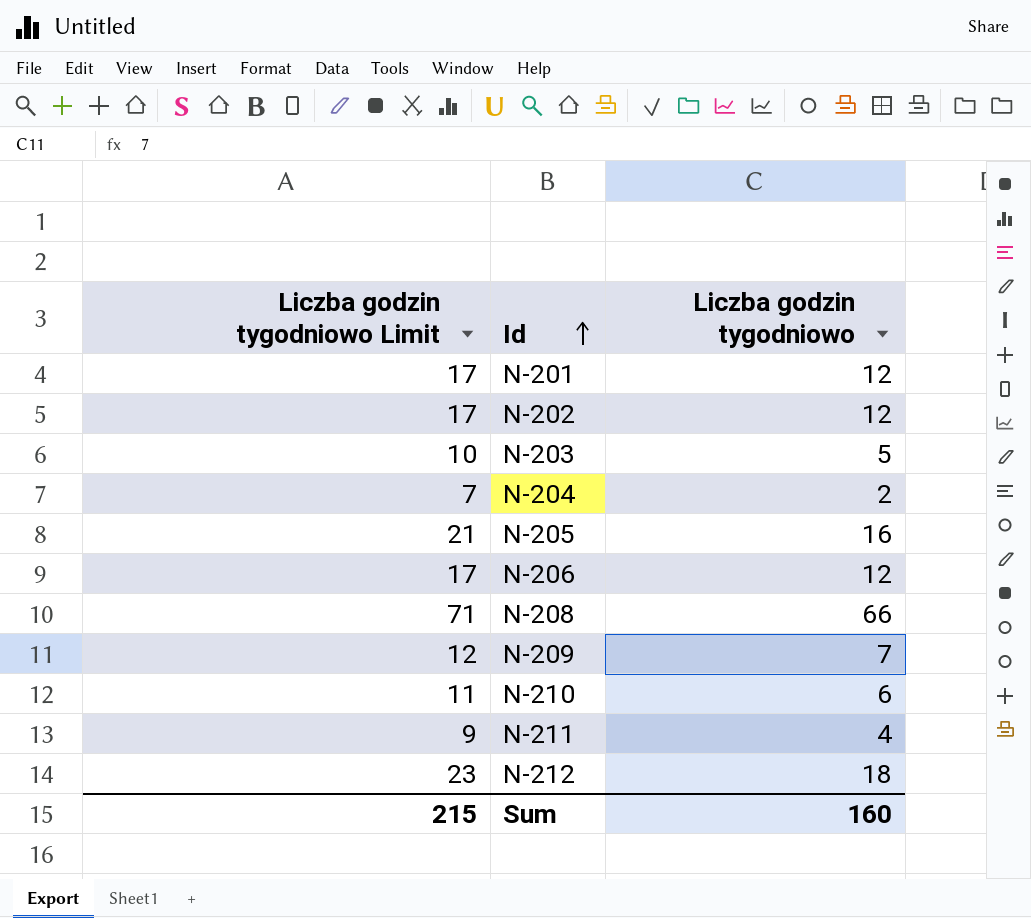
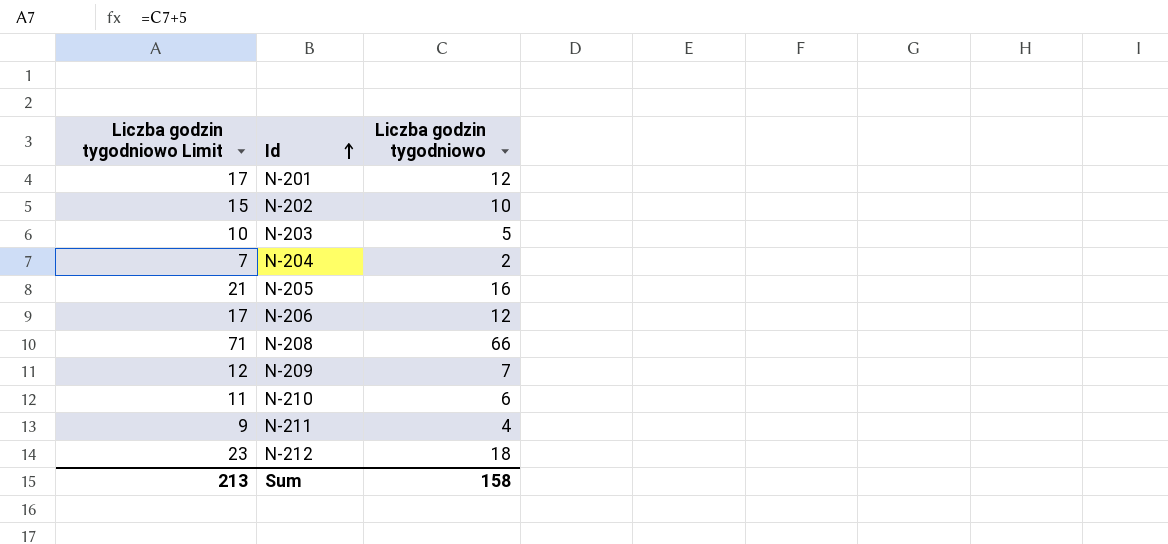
N-202 | Liczba godzin tygodniowo Limit: 17 -> 15
N-202 | Liczba godzin tygodniowo: 12 -> 10
Sum | Liczba godzin tygodniowo Limit: 215 -> 213
Sum | Liczba godzin tygodniowo: 160 -> 158

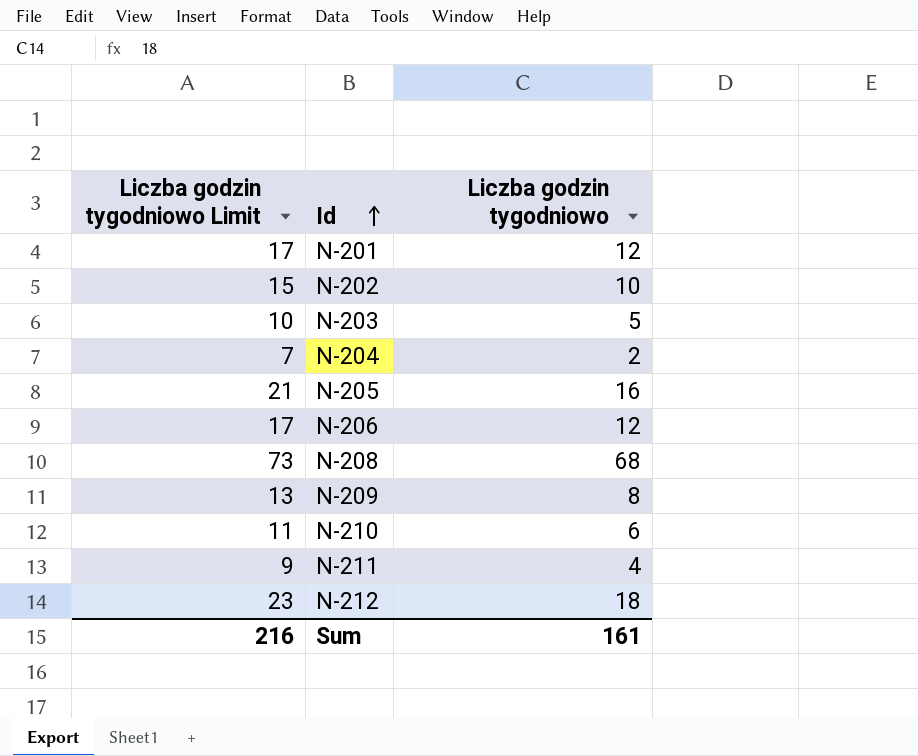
N-208 | Liczba godzin tygodniowo Limit: 71 -> 73
N-208 | Liczba godzin tygodniowo: 66 -> 68
N-209 | Liczba godzin tygodniowo Limit: 12 -> 13
N-209 | Liczba godzin tygodniowo: 7 -> 8
Sum | Liczba godzin tygodniowo Limit: 213 -> 216
Sum | Liczba godzin tygodniowo: 158 -> 161

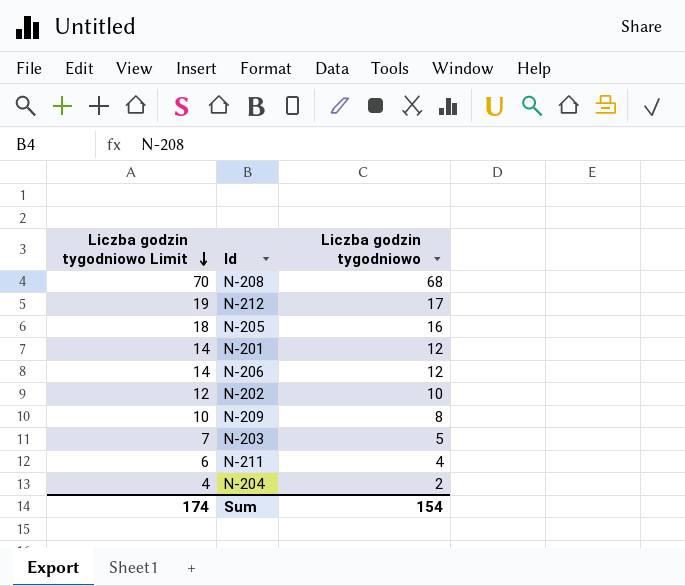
row order: Id ascending -> Liczba godzin tygodniowo Limit descending
column Liczba godzin tygodniowo Limit | formula: [Liczba godzin tygodniowo] + 5 -> [Liczba godzin tygodniowo] + 2
row N-210: 11 | 6 -> none
N-212 | Liczba godzin tygodniowo: 18 -> 17
Sum | Liczba godzin tygodniowo Limit: 216 -> 174
Sum | Liczba godzin tygodniowo: 161 -> 154

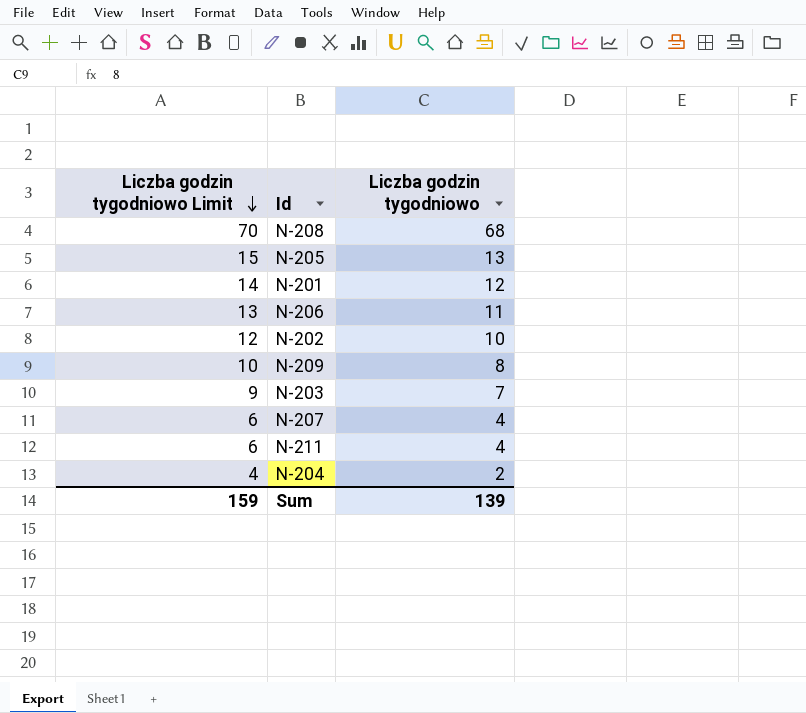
row N-212: 19 | 17 -> none
N-205 | Liczba godzin tygodniowo Limit: 18 -> 15
N-205 | Liczba godzin tygodniowo: 16 -> 13
N-206 | Liczba godzin tygodniowo Limit: 14 -> 13
N-206 | Liczba godzin tygodniowo: 12 -> 11
N-203 | Liczba godzin tygodniowo Limit: 7 -> 9
N-203 | Liczba godzin tygodniowo: 5 -> 7
row N-207: none -> 6 | 4
Sum | Liczba godzin tygodniowo Limit: 174 -> 159
Sum | Liczba godzin tygodniowo: 154 -> 139

